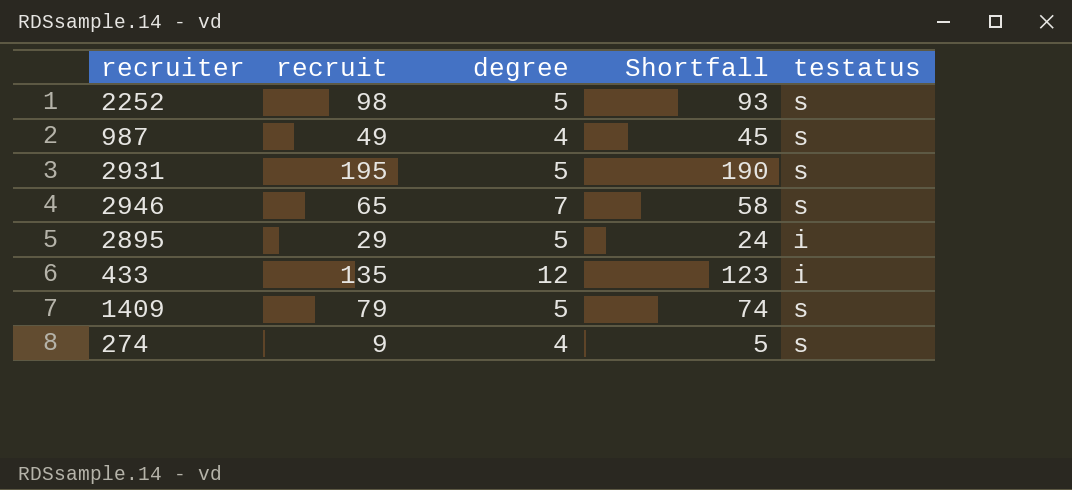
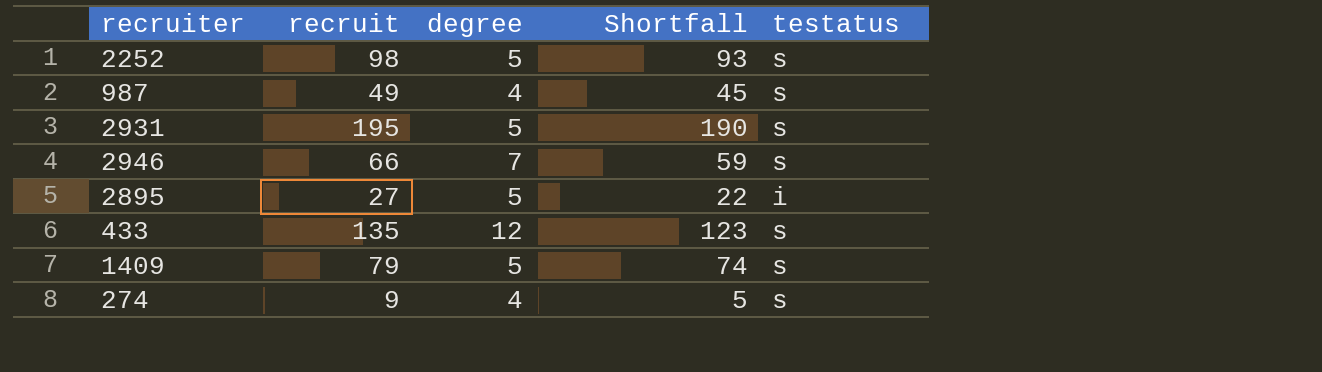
2946 | recruit: 65 -> 66
2946 | Shortfall: 58 -> 59
2895 | recruit: 29 -> 27
2895 | Shortfall: 24 -> 22
433 | testatus: i -> s

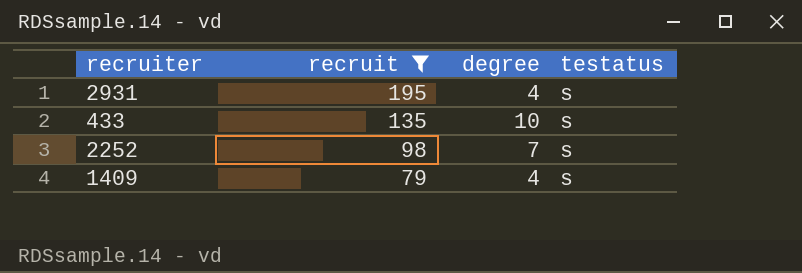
filter: none -> recruit >= 79
row order: none -> recruit descending
column Shortfall | formula: [recruit] - [degree] -> none
2931 | degree: 5 -> 4
433 | degree: 12 -> 10
2252 | degree: 5 -> 7
1409 | degree: 5 -> 4

